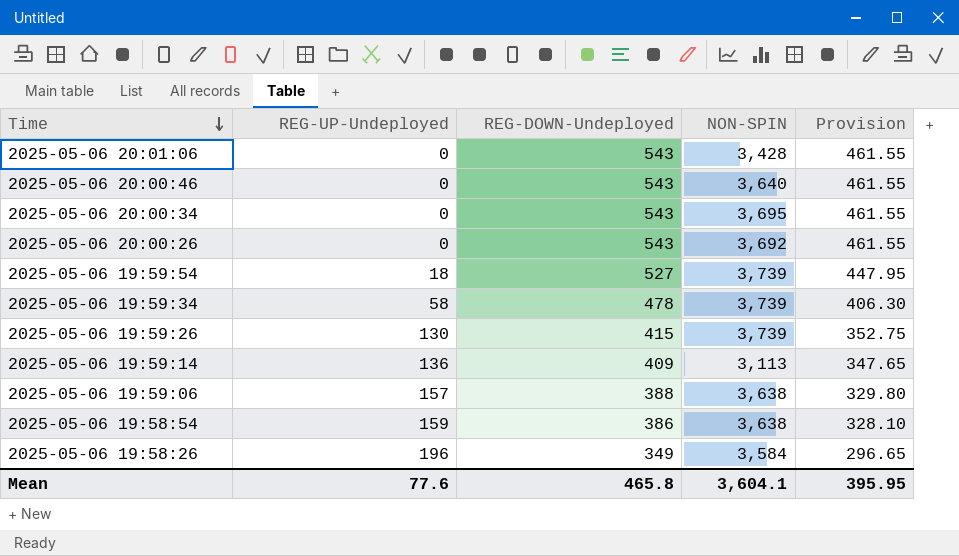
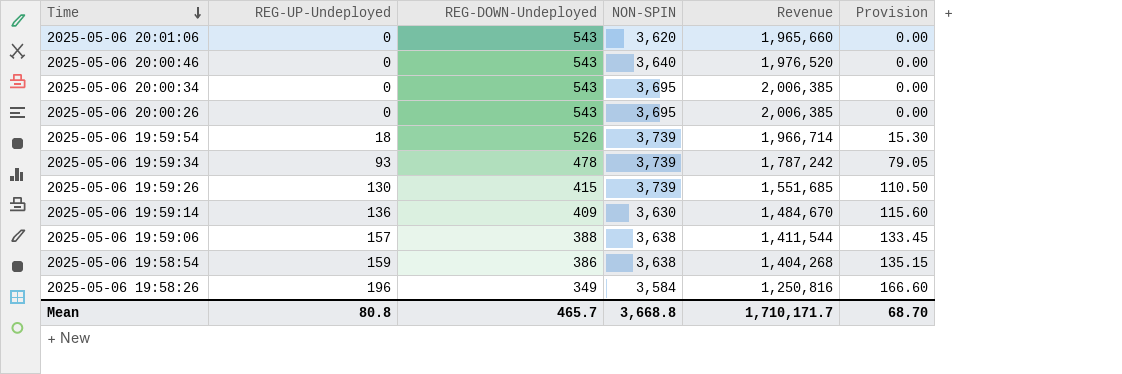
column Revenue | formula: none -> [REG-DOWN-Undeployed] * [NON-SPIN]
column Provision | formula: [REG-DOWN-Undeployed] * 0.85 -> [REG-UP-Undeployed] * 0.85
2025-05-06 20:01:06 | NON-SPIN: 3,428 -> 3,620
2025-05-06 20:00:26 | NON-SPIN: 3,692 -> 3,695
2025-05-06 19:59:54 | REG-DOWN-Undeployed: 527 -> 526
2025-05-06 19:59:34 | REG-UP-Undeployed: 58 -> 93
2025-05-06 19:59:14 | NON-SPIN: 3,113 -> 3,630
Mean | REG-UP-Undeployed: 77.6 -> 80.8
Mean | REG-DOWN-Undeployed: 465.8 -> 465.7
Mean | NON-SPIN: 3,604.1 -> 3,668.8
Mean | Provision: 395.95 -> 68.70

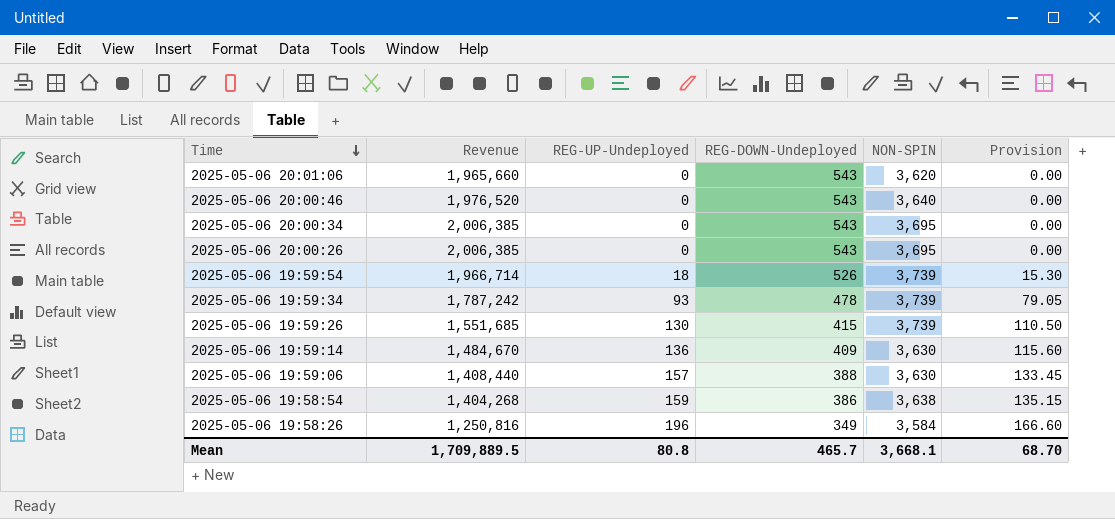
column Revenue | position: 5 -> 2
2025-05-06 19:59:06 | Revenue: 1,411,544 -> 1,408,440
2025-05-06 19:59:06 | NON-SPIN: 3,638 -> 3,630
Mean | Revenue: 1,710,171.7 -> 1,709,889.5
Mean | NON-SPIN: 3,668.8 -> 3,668.1

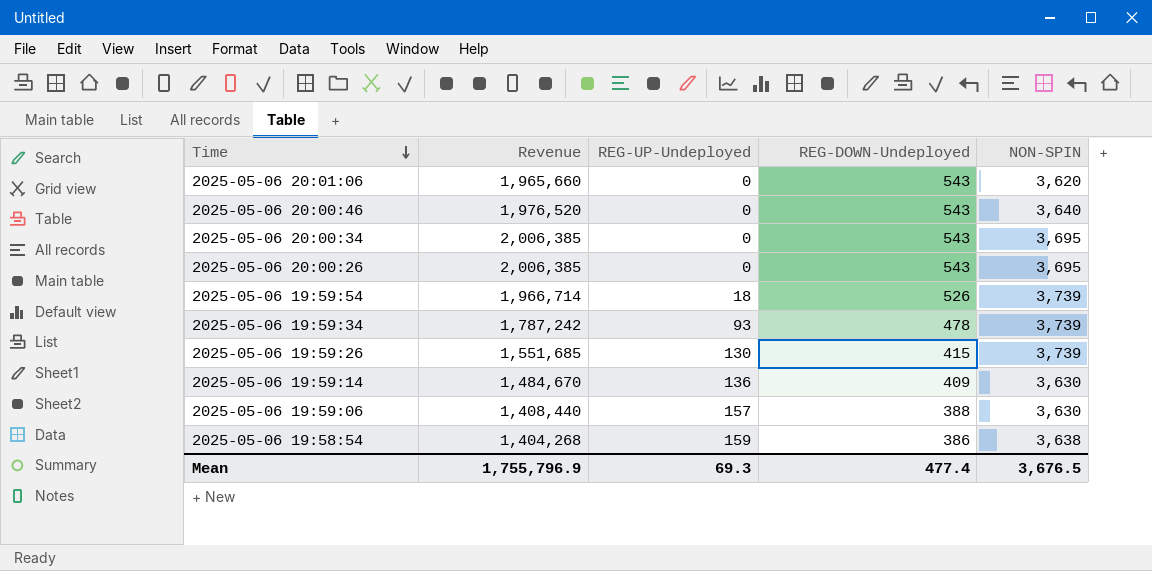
column Provision | formula: [REG-UP-Undeployed] * 0.85 -> none
row 2025-05-06 19:58:26: 1,250,816 | 196 | 349 | 3,584 | 166.60 -> none
Mean | Revenue: 1,709,889.5 -> 1,755,796.9
Mean | REG-UP-Undeployed: 80.8 -> 69.3
Mean | REG-DOWN-Undeployed: 465.7 -> 477.4
Mean | NON-SPIN: 3,668.1 -> 3,676.5

